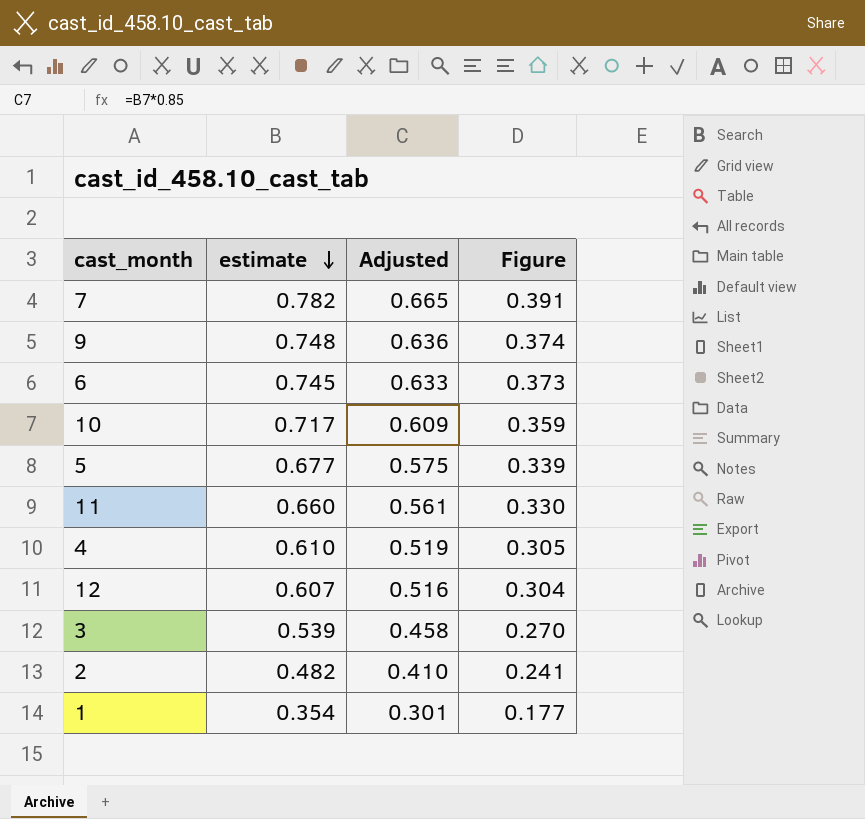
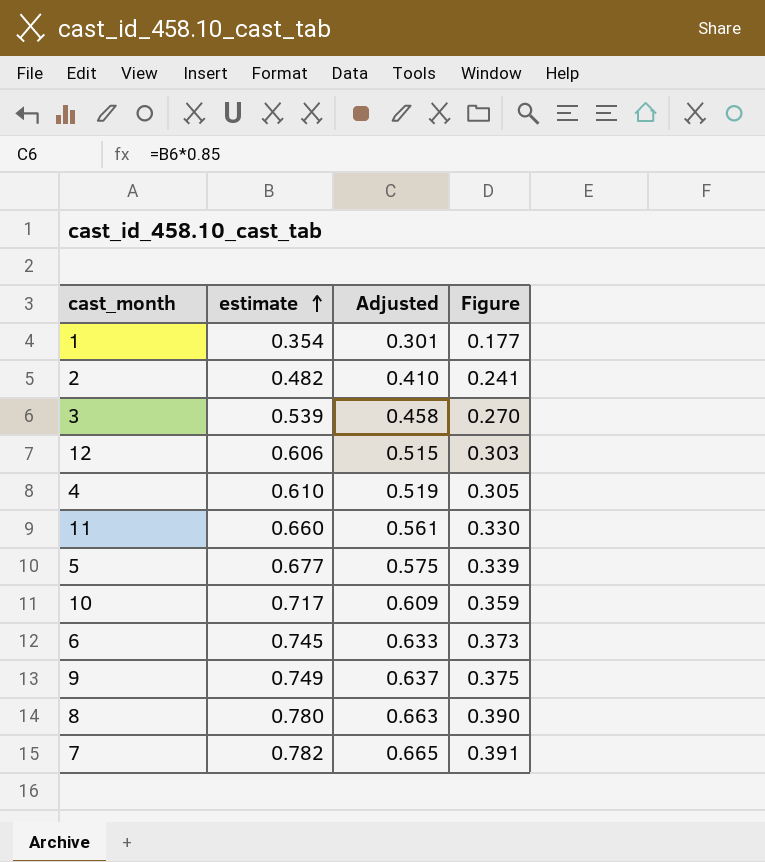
row order: estimate descending -> estimate ascending
12 | estimate: 0.607 -> 0.606
12 | Adjusted: 0.516 -> 0.515
12 | Figure: 0.304 -> 0.303
9 | estimate: 0.748 -> 0.749
9 | Adjusted: 0.636 -> 0.637
9 | Figure: 0.374 -> 0.375
row 8: none -> 0.780 | 0.663 | 0.390

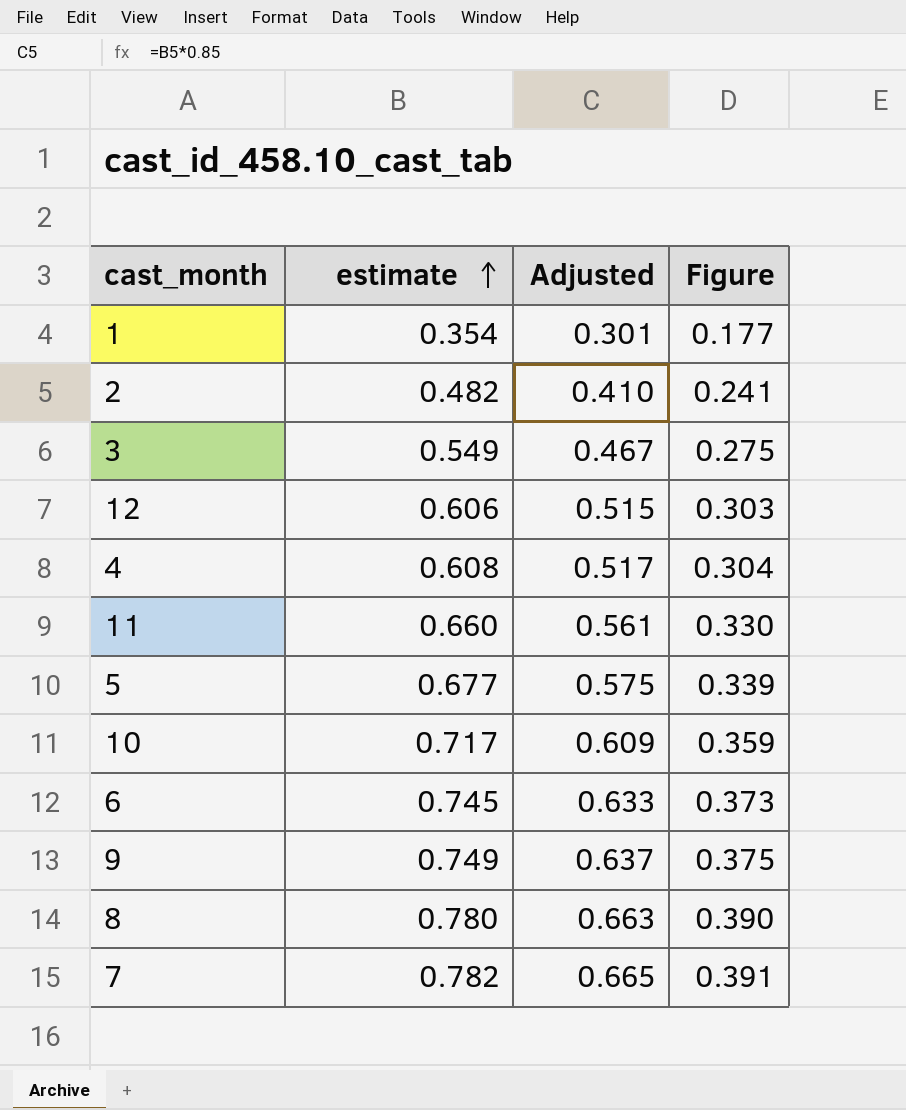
3 | estimate: 0.539 -> 0.549
3 | Adjusted: 0.458 -> 0.467
3 | Figure: 0.270 -> 0.275
4 | estimate: 0.610 -> 0.608
4 | Adjusted: 0.519 -> 0.517
4 | Figure: 0.305 -> 0.304

